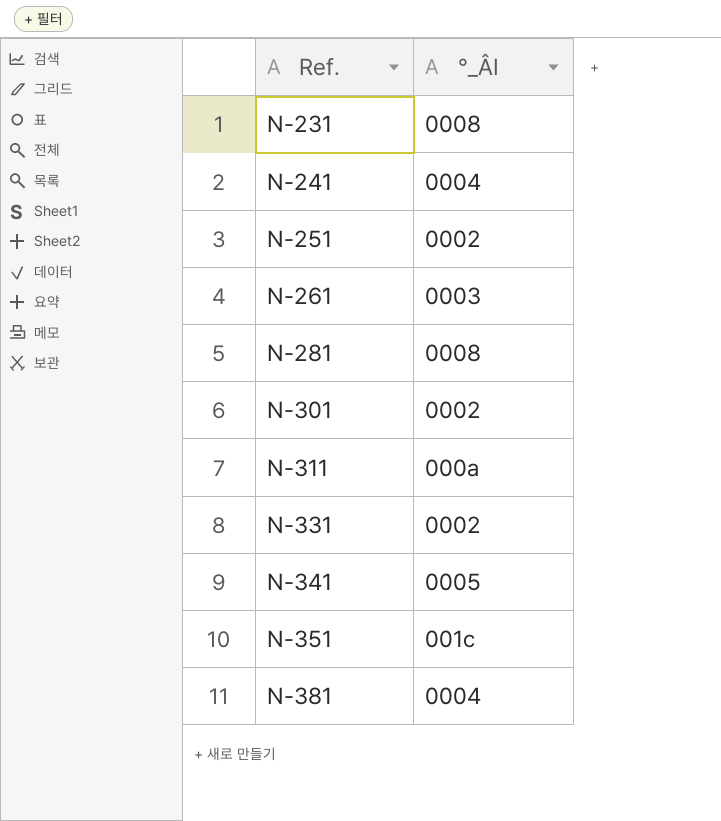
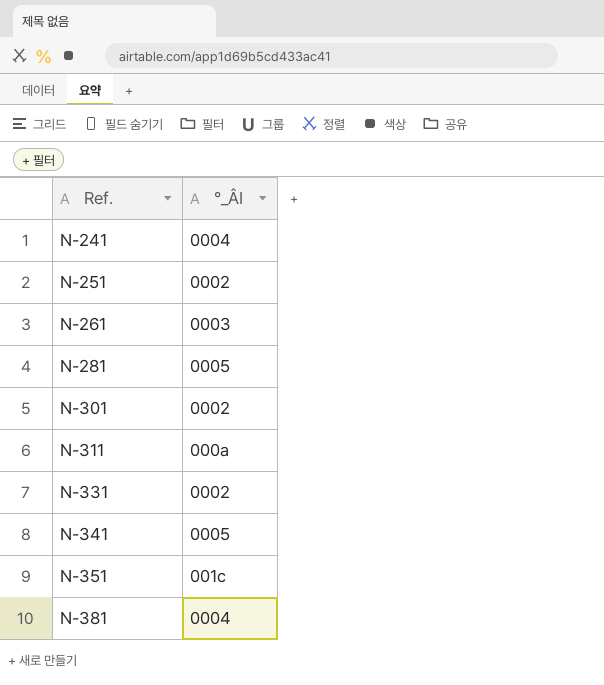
row N-231: 0008 -> none
N-281 | °_ÂI: 0008 -> 0005

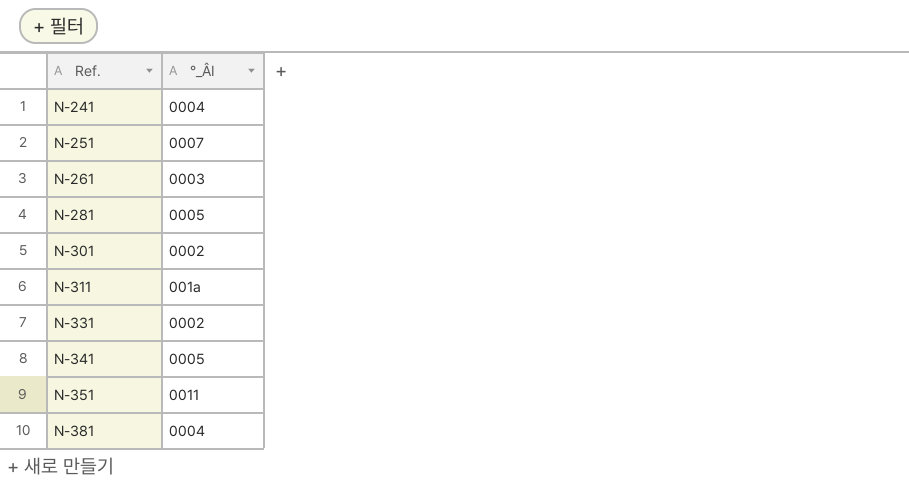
N-251 | °_ÂI: 0002 -> 0007
N-311 | °_ÂI: 000a -> 001a
N-351 | °_ÂI: 001c -> 0011

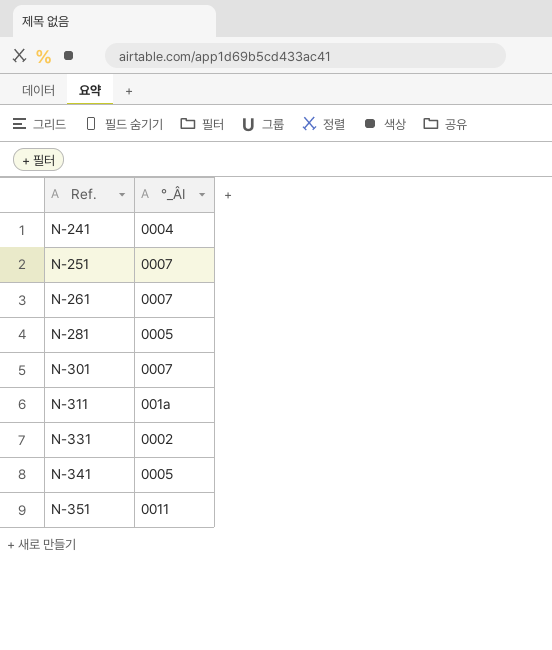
row N-381: 0004 -> none
N-261 | °_ÂI: 0003 -> 0007
N-301 | °_ÂI: 0002 -> 0007

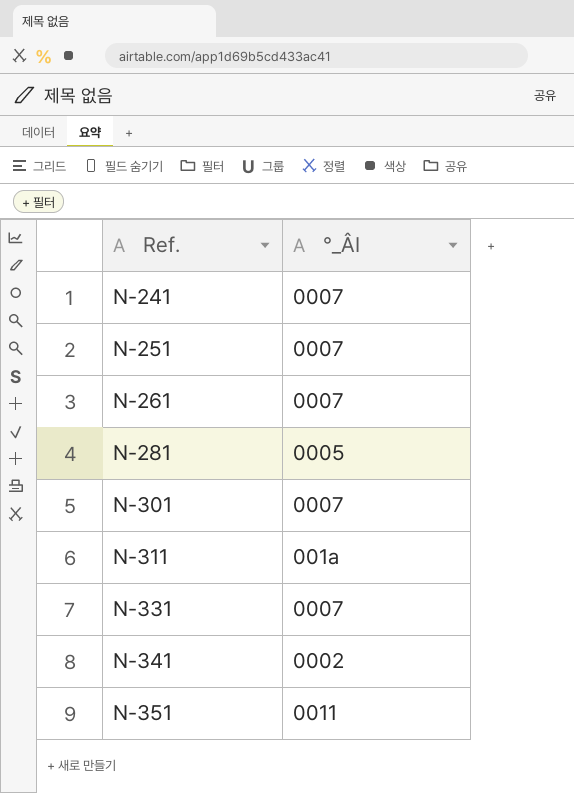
N-241 | °_ÂI: 0004 -> 0007
N-331 | °_ÂI: 0002 -> 0007
N-341 | °_ÂI: 0005 -> 0002

